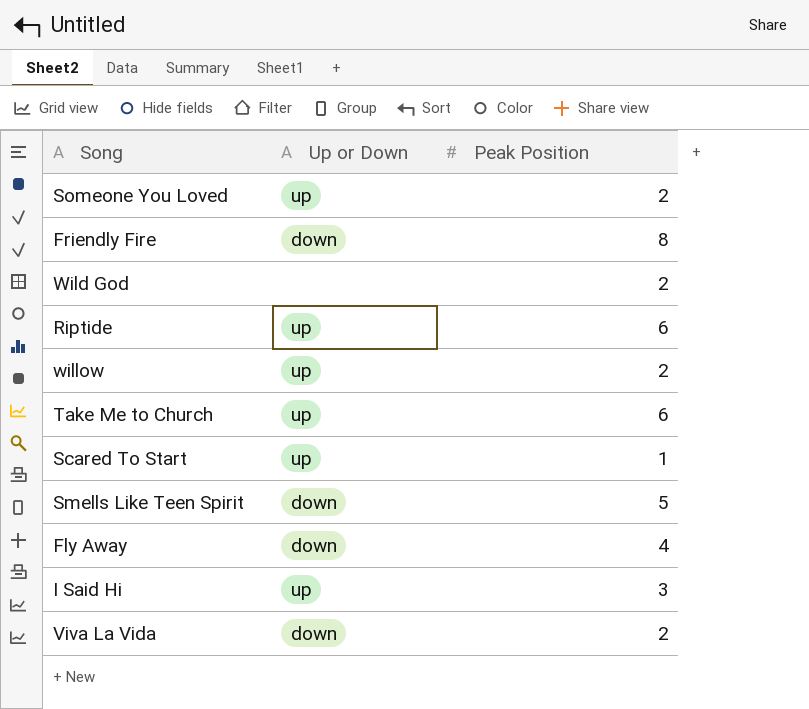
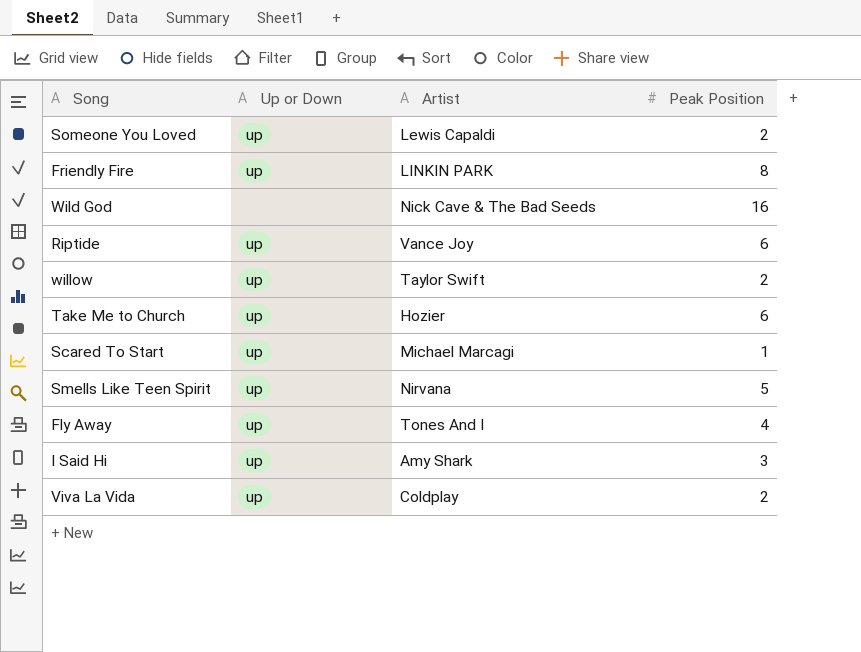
column Artist | position: none -> 3
Friendly Fire | Up or Down: down -> up
Wild God | Peak Position: 2 -> 16
Smells Like Teen Spirit | Up or Down: down -> up
Fly Away | Up or Down: down -> up
Viva La Vida | Up or Down: down -> up

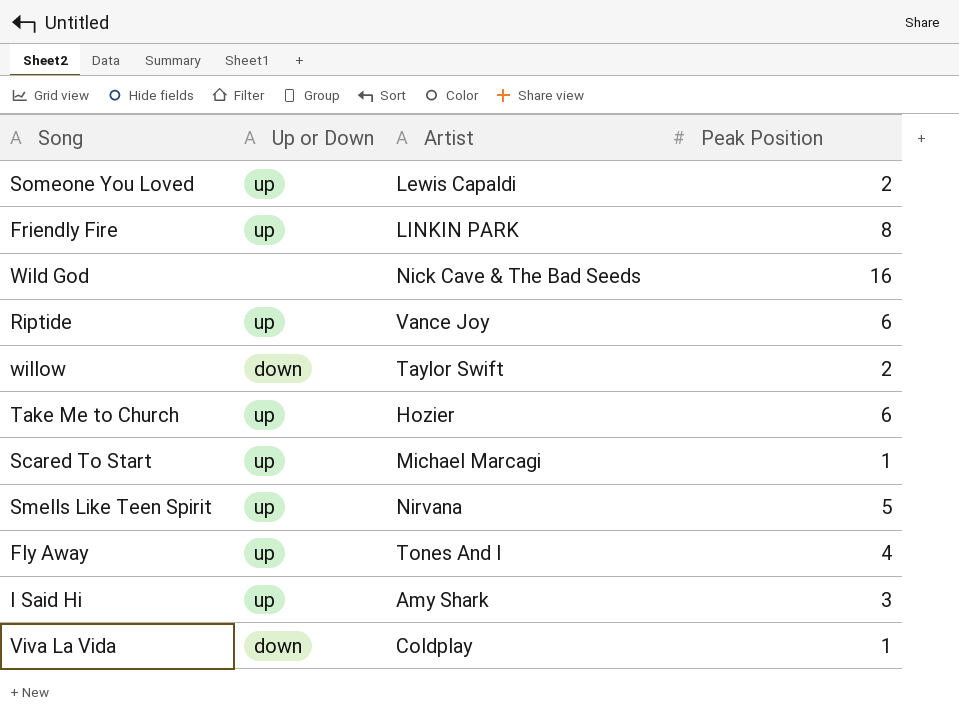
willow | Up or Down: up -> down
Viva La Vida | Up or Down: up -> down
Viva La Vida | Peak Position: 2 -> 1

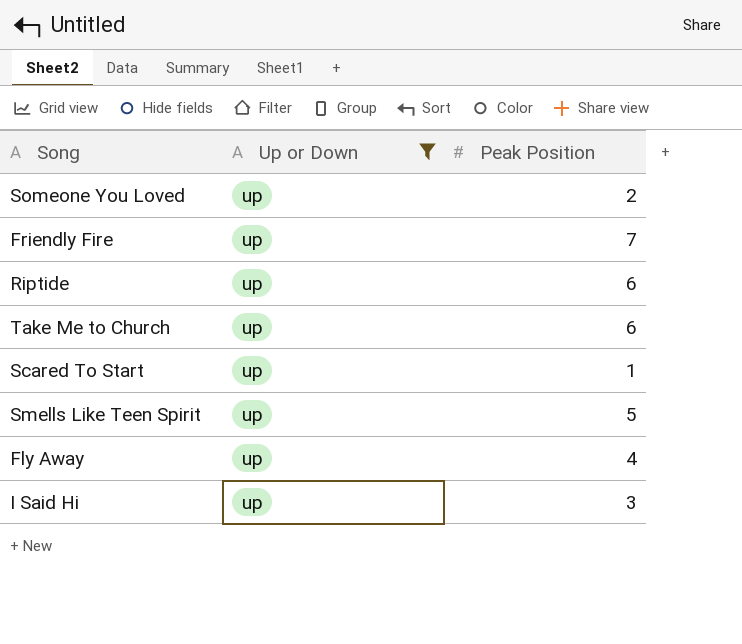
filter: none -> Up or Down = up
column Artist | position: 3 -> none
Friendly Fire | Peak Position: 8 -> 7

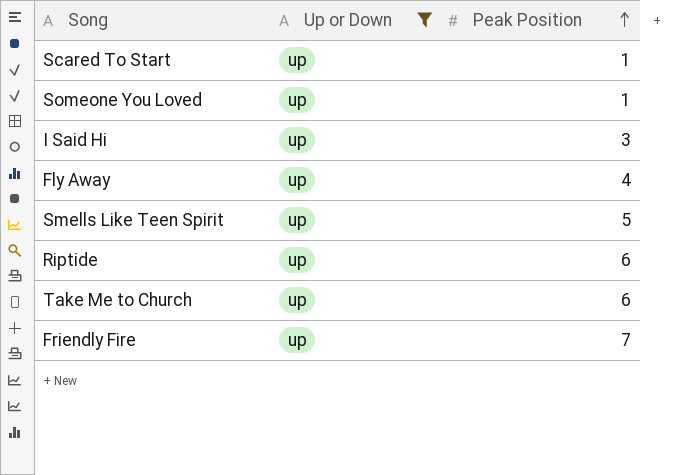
row order: none -> Peak Position ascending
Someone You Loved | Peak Position: 2 -> 1

